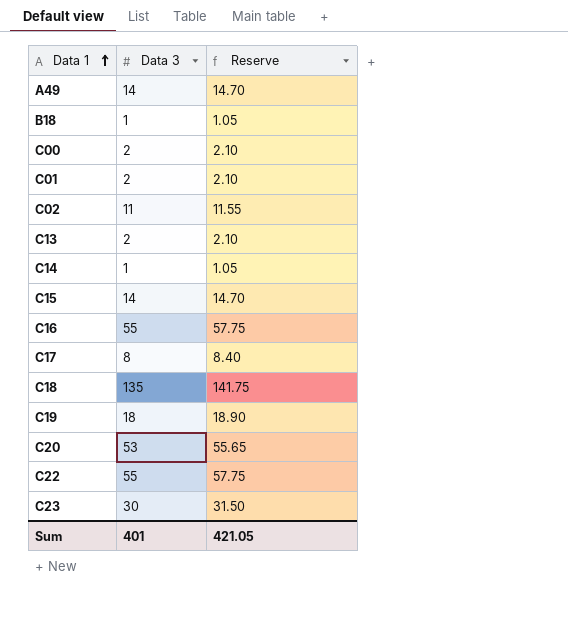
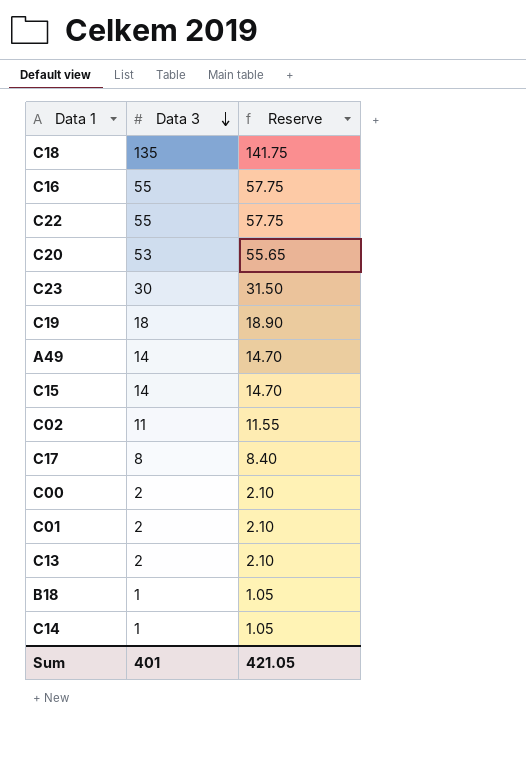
row order: Data 1 ascending -> Data 3 descending

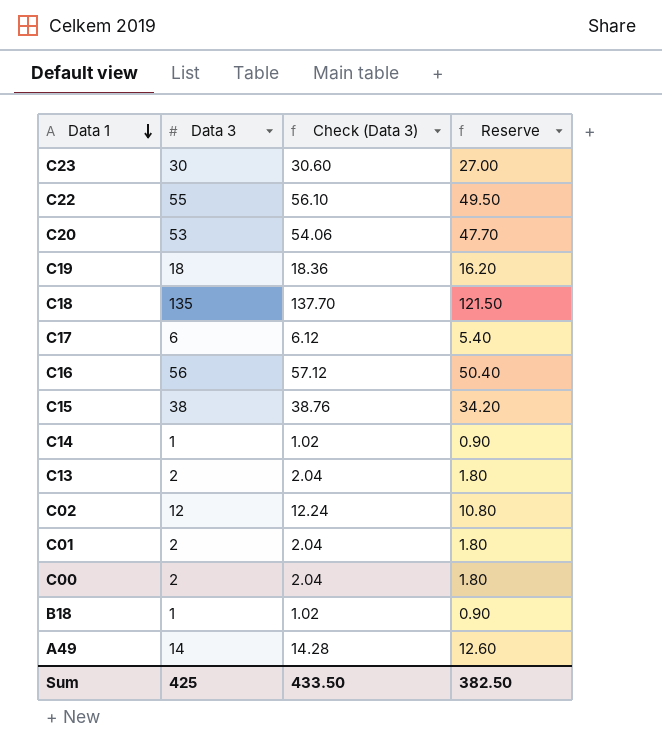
row order: Data 3 descending -> Data 1 descending
column Check (Data 3) | formula: none -> [Data 3] * 1.02
column Reserve | formula: [Data 3] * 1.05 -> [Data 3] * 0.9
C17 | Data 3: 8 -> 6
C16 | Data 3: 55 -> 56
C15 | Data 3: 14 -> 38
C02 | Data 3: 11 -> 12
Sum | Data 3: 401 -> 425
Sum | Reserve: 421.05 -> 382.50

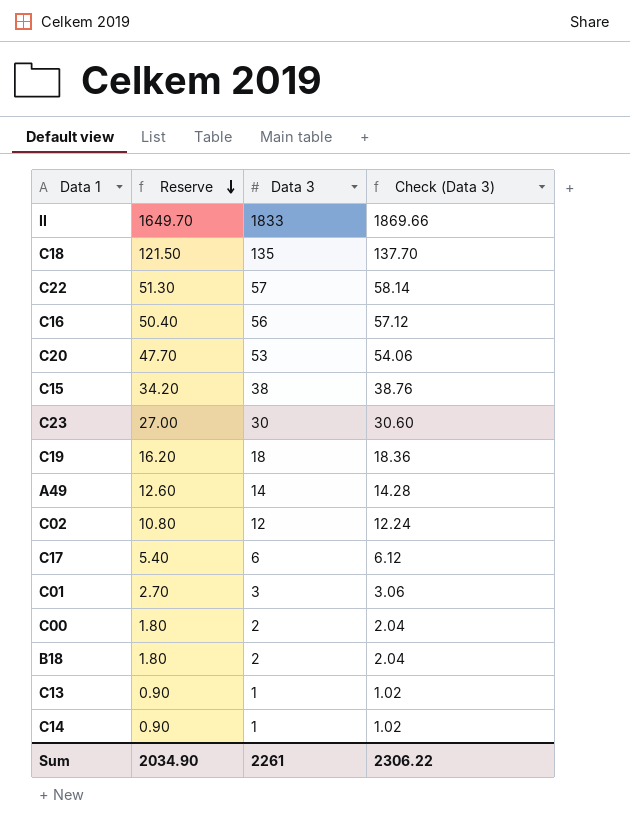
row order: Data 1 descending -> Reserve descending
column Reserve | position: 4 -> 2
row II: none -> 1649.70 | 1833 | 1869.66
C22 | Reserve: 49.50 -> 51.30
C22 | Data 3: 55 -> 57
C22 | Check (Data 3): 56.10 -> 58.14
C01 | Reserve: 1.80 -> 2.70
C01 | Data 3: 2 -> 3
C01 | Check (Data 3): 2.04 -> 3.06
B18 | Reserve: 0.90 -> 1.80
B18 | Data 3: 1 -> 2
B18 | Check (Data 3): 1.02 -> 2.04
C13 | Reserve: 1.80 -> 0.90
C13 | Data 3: 2 -> 1
C13 | Check (Data 3): 2.04 -> 1.02
Sum | Reserve: 382.50 -> 2034.90
Sum | Data 3: 425 -> 2261
Sum | Check (Data 3): 433.50 -> 2306.22

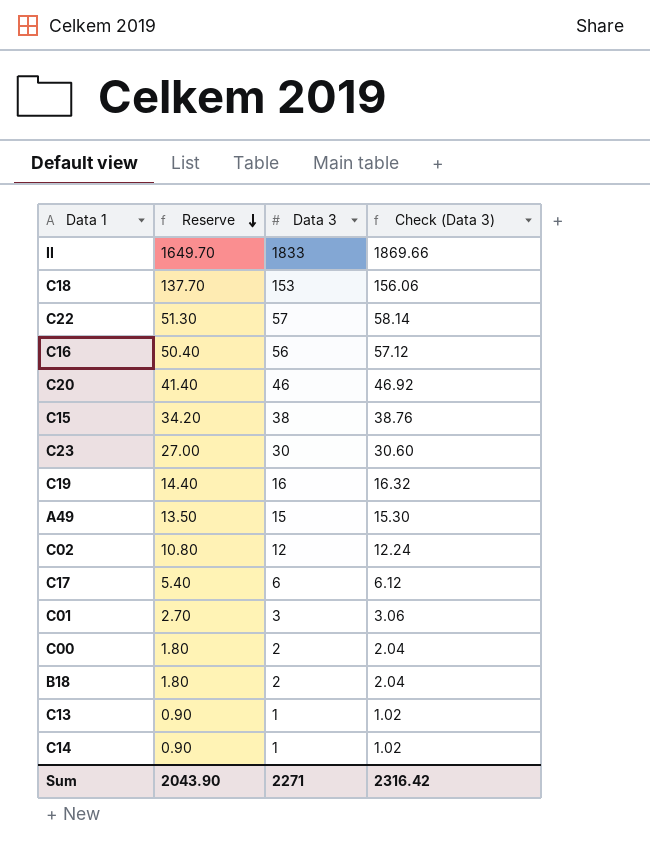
C18 | Reserve: 121.50 -> 137.70
C18 | Data 3: 135 -> 153
C18 | Check (Data 3): 137.70 -> 156.06
C20 | Reserve: 47.70 -> 41.40
C20 | Data 3: 53 -> 46
C20 | Check (Data 3): 54.06 -> 46.92
C19 | Reserve: 16.20 -> 14.40
C19 | Data 3: 18 -> 16
C19 | Check (Data 3): 18.36 -> 16.32
A49 | Reserve: 12.60 -> 13.50
A49 | Data 3: 14 -> 15
A49 | Check (Data 3): 14.28 -> 15.30
Sum | Reserve: 2034.90 -> 2043.90
Sum | Data 3: 2261 -> 2271
Sum | Check (Data 3): 2306.22 -> 2316.42

